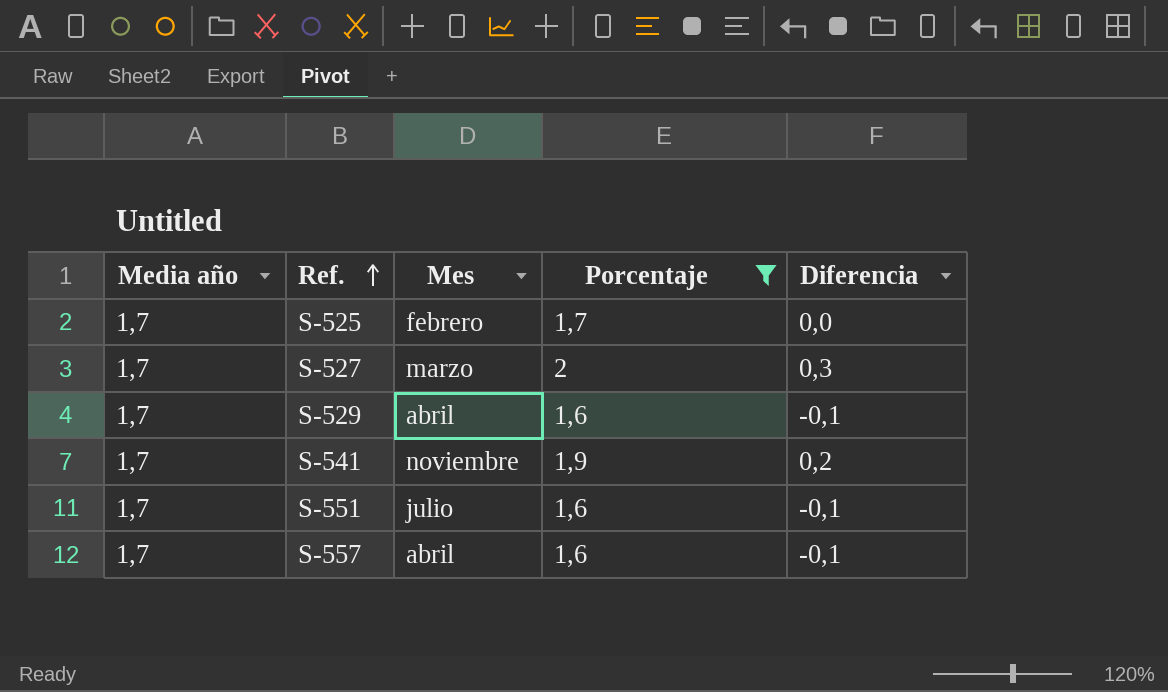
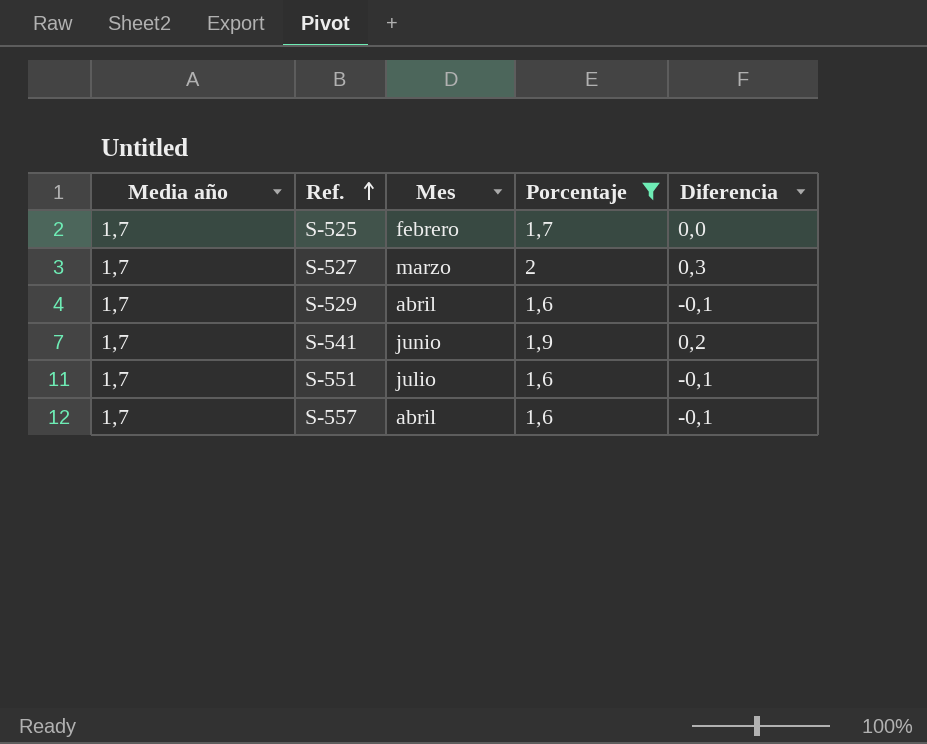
S-541 | Mes: noviembre -> junio

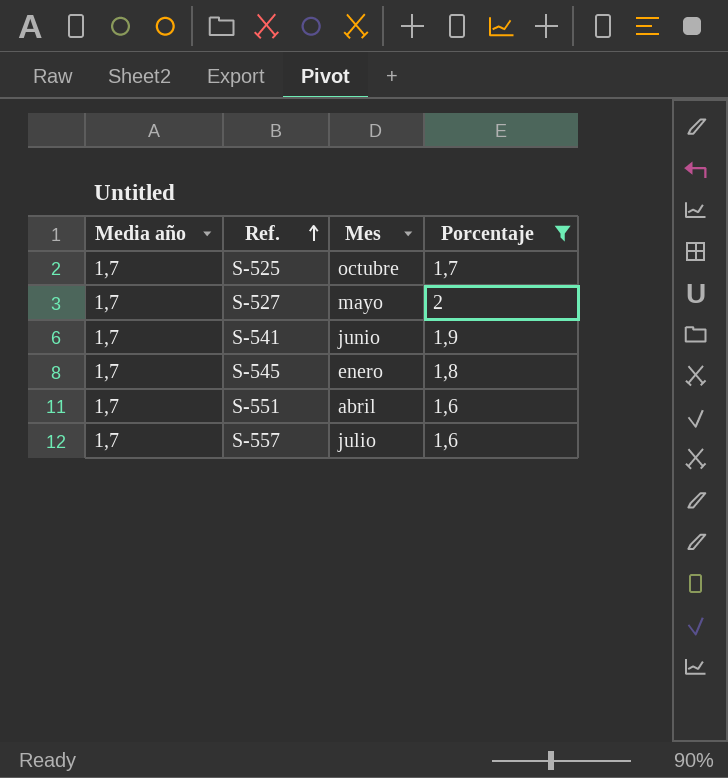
column Diferencia | formula: [Porcentaje] - [Media año] -> none
row S-529: 1,7 | abril | 1,6 | -0,1 -> none
S-525 | Mes: febrero -> octubre
S-527 | Mes: marzo -> mayo
row S-545: none -> 1,7 | enero | 1,8
S-551 | Mes: julio -> abril
S-557 | Mes: abril -> julio

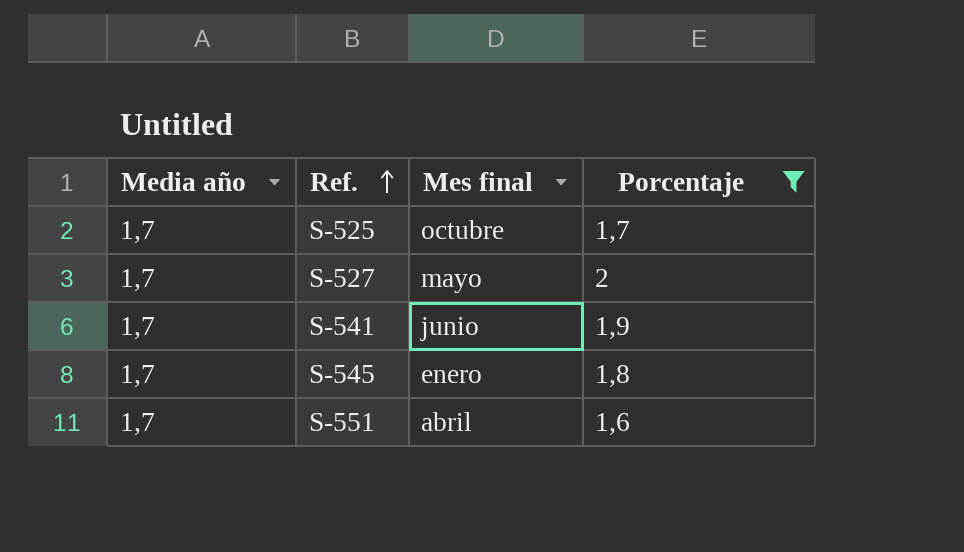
column name: Mes -> Mes final
row S-557: 1,7 | julio | 1,6 -> none

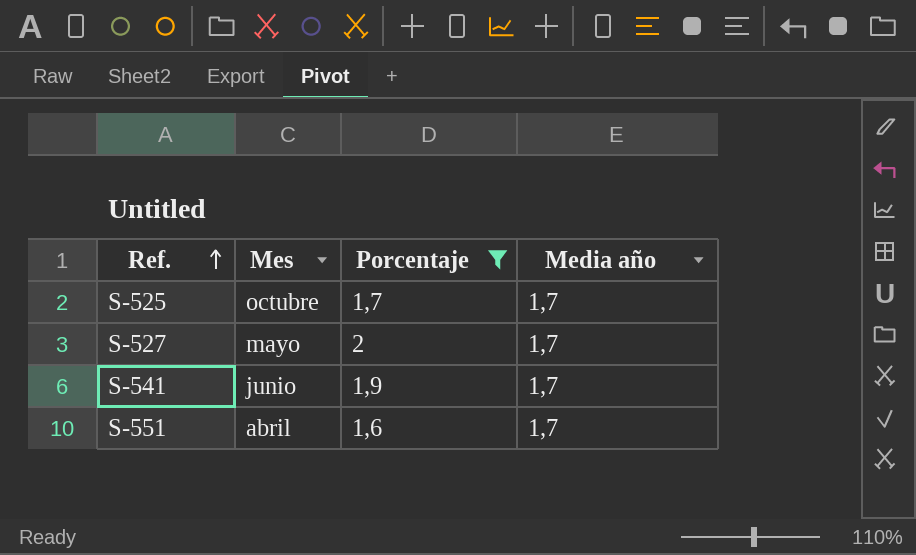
column name: Mes final -> Mes
column Media año | position: 1 -> 4
row S-545: 1,7 | enero | 1,8 -> none

